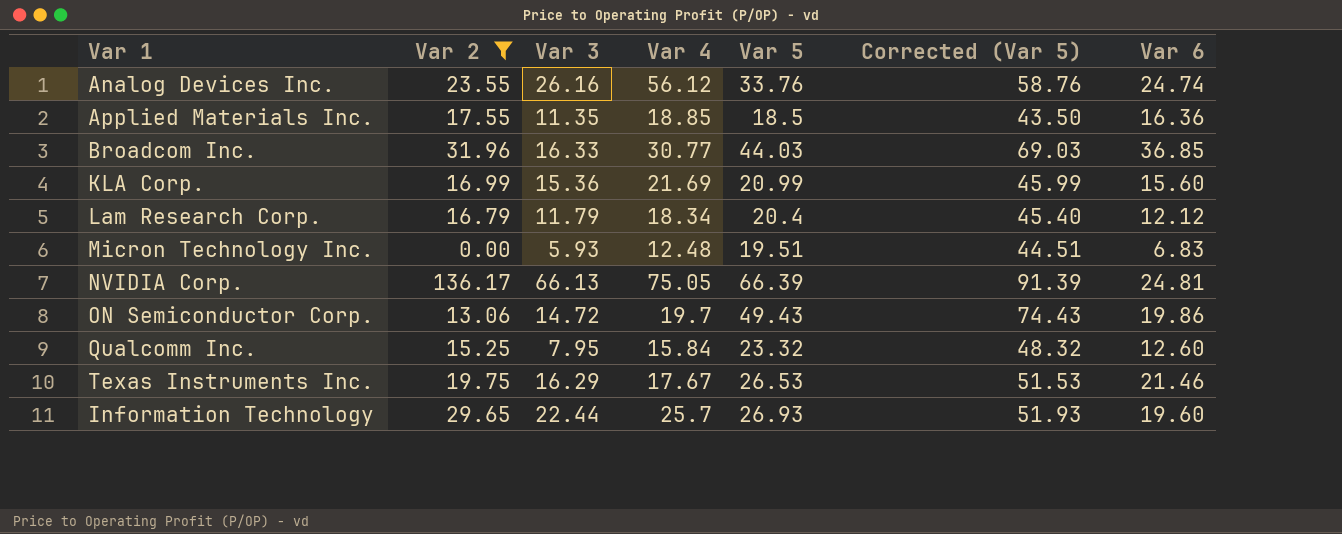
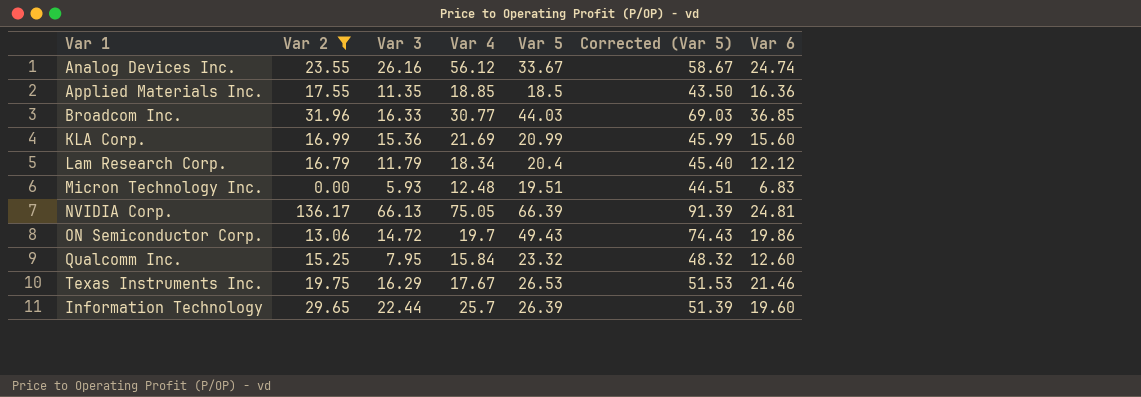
Analog Devices Inc. | Var 5: 33.76 -> 33.67
Analog Devices Inc. | Corrected (Var 5): 58.76 -> 58.67
Information Technology | Var 5: 26.93 -> 26.39
Information Technology | Corrected (Var 5): 51.93 -> 51.39

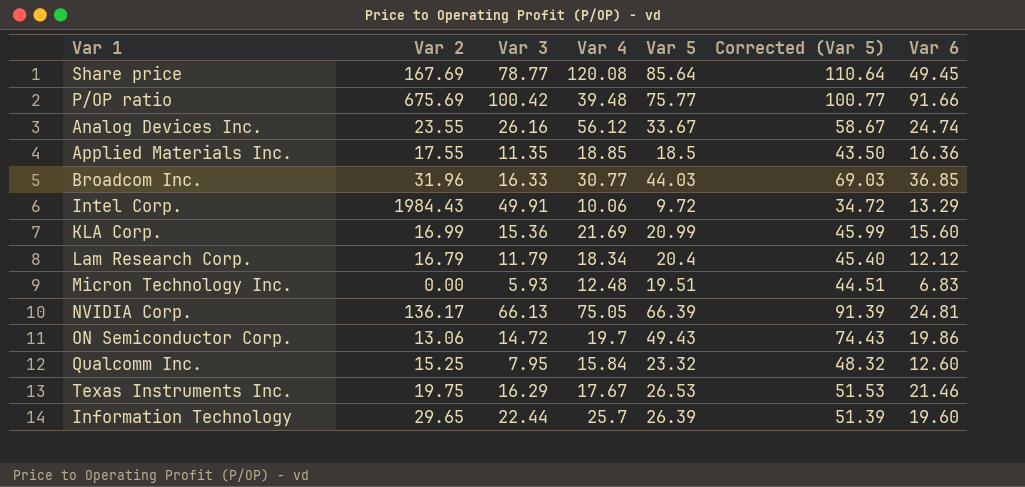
filter: Var 2 <= 136.17 -> none

